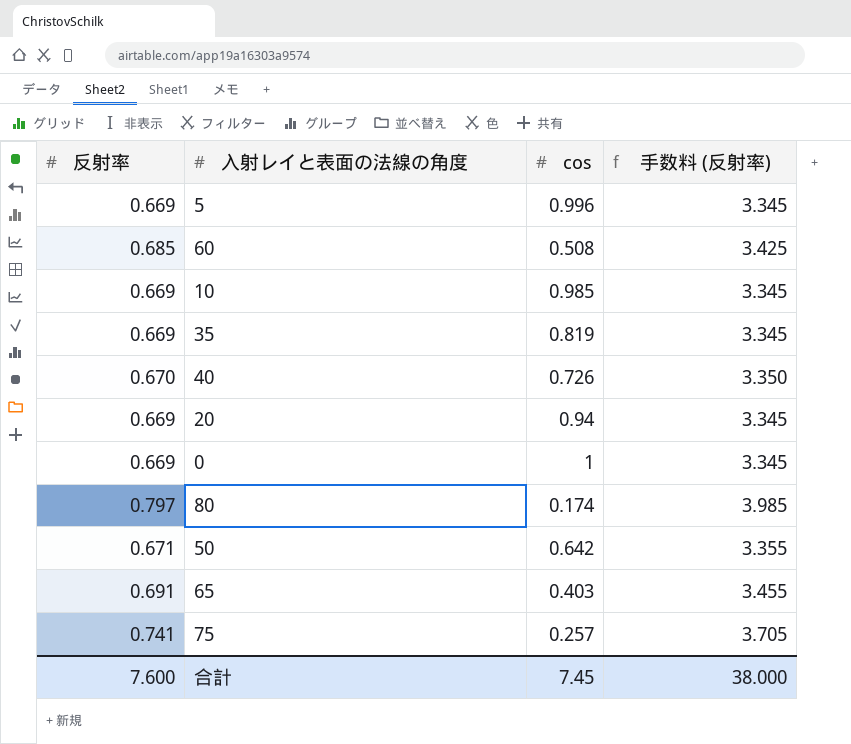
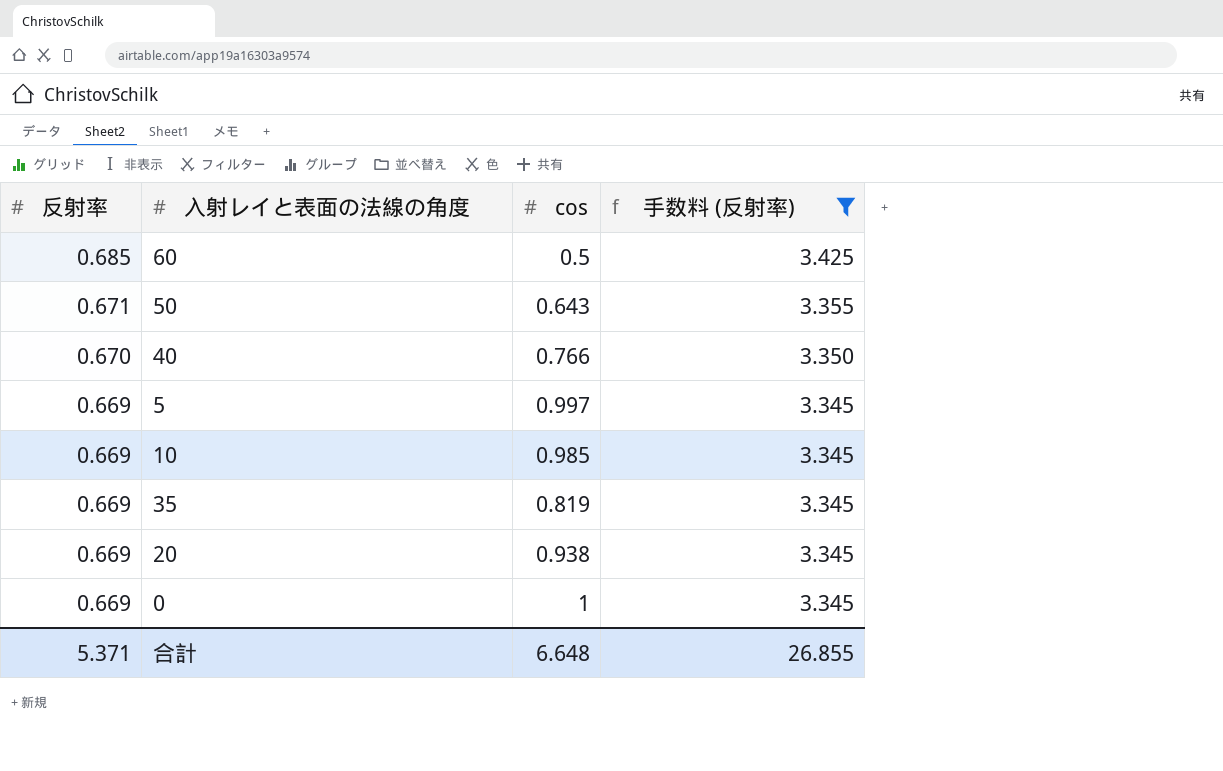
filter: none -> 手数料 (反射率) <= 3.425
row order: none -> 反射率 descending
60 | cos: 0.508 -> 0.5
50 | cos: 0.642 -> 0.643
40 | cos: 0.726 -> 0.766
5 | cos: 0.996 -> 0.997
20 | cos: 0.94 -> 0.938
合計 | 反射率: 7.600 -> 5.371
合計 | cos: 7.45 -> 6.648
合計 | 手数料 (反射率): 38.000 -> 26.855

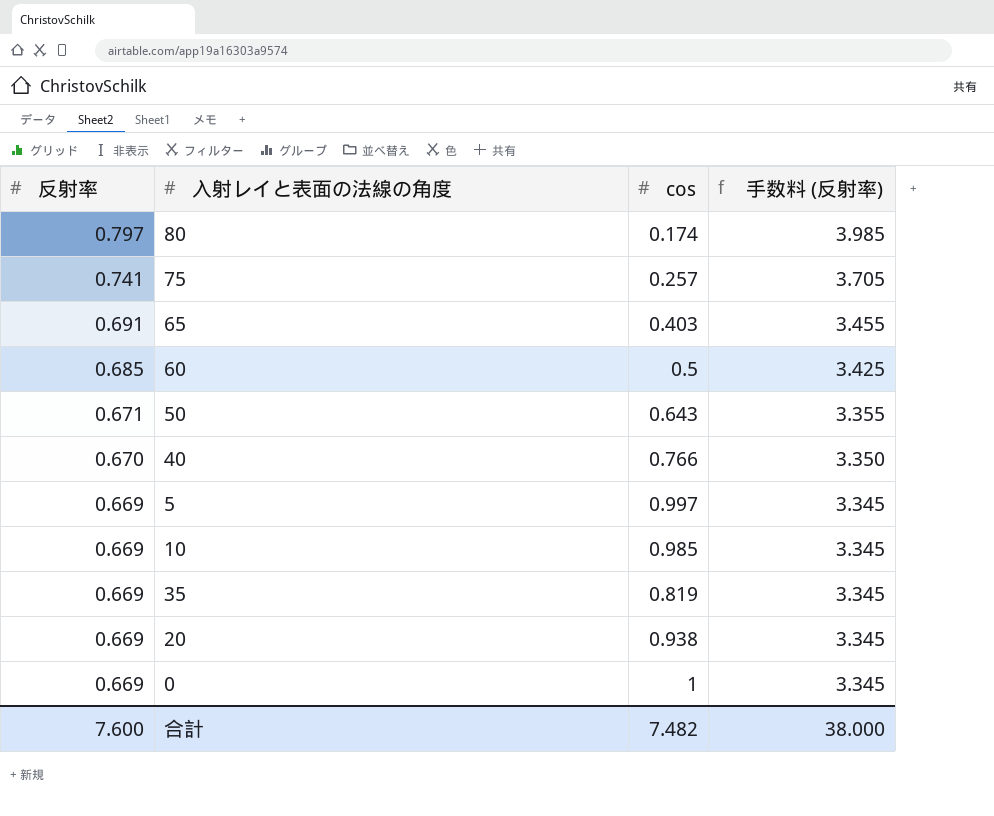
filter: 手数料 (反射率) <= 3.425 -> none
合計 | 反射率: 5.371 -> 7.600
合計 | cos: 6.648 -> 7.482
合計 | 手数料 (反射率): 26.855 -> 38.000

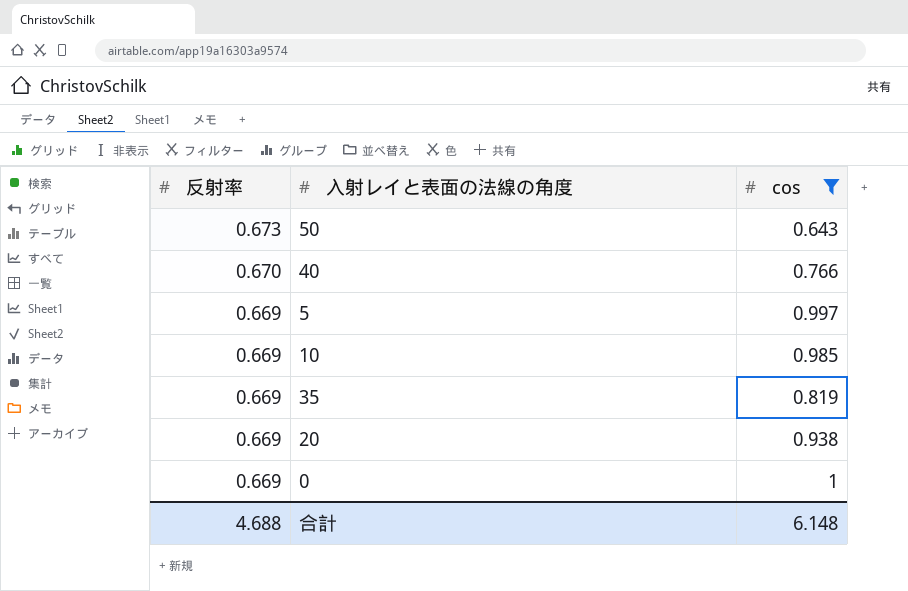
filter: none -> cos >= 0.643
column 手数料 (反射率) | formula: [反射率] * 5 -> none
50 | 反射率: 0.671 -> 0.673
合計 | 反射率: 7.600 -> 4.688
合計 | cos: 7.482 -> 6.148

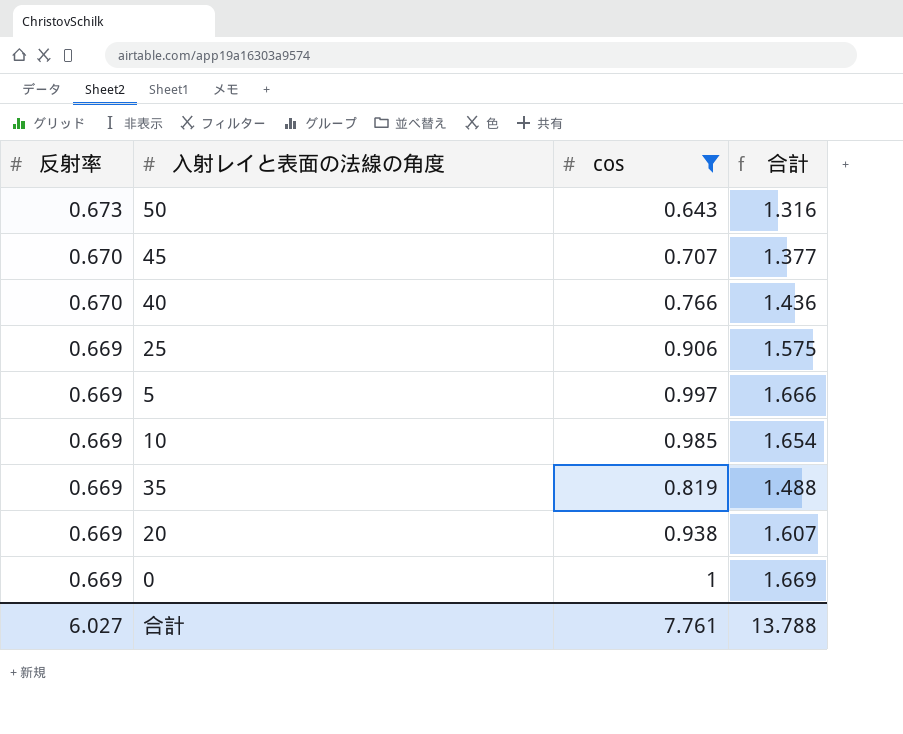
column 合計 | formula: none -> [反射率] + [cos]
row 45: none -> 0.670 | 0.707 | 1.377
row 25: none -> 0.669 | 0.906 | 1.575
合計 | 反射率: 4.688 -> 6.027
合計 | cos: 6.148 -> 7.761

